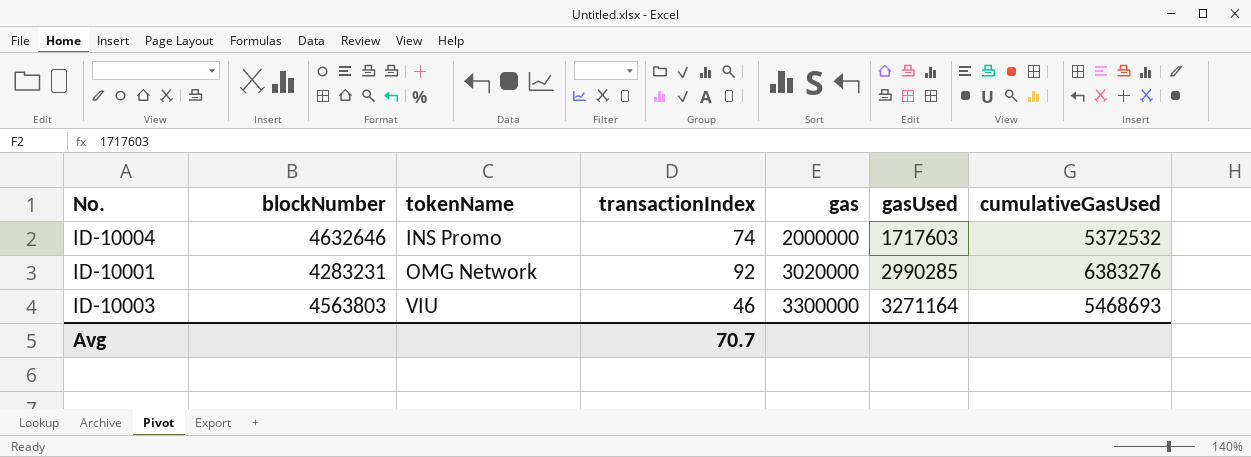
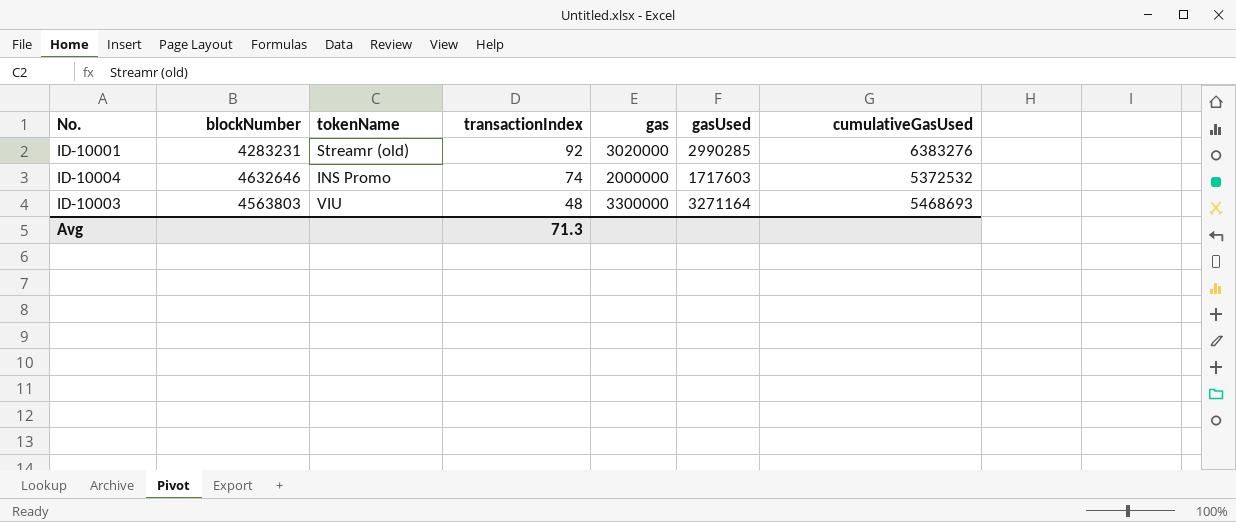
row order: tokenName ascending -> transactionIndex descending
ID-10001 | tokenName: OMG Network -> Streamr (old)
ID-10003 | transactionIndex: 46 -> 48
Avg | transactionIndex: 70.7 -> 71.3

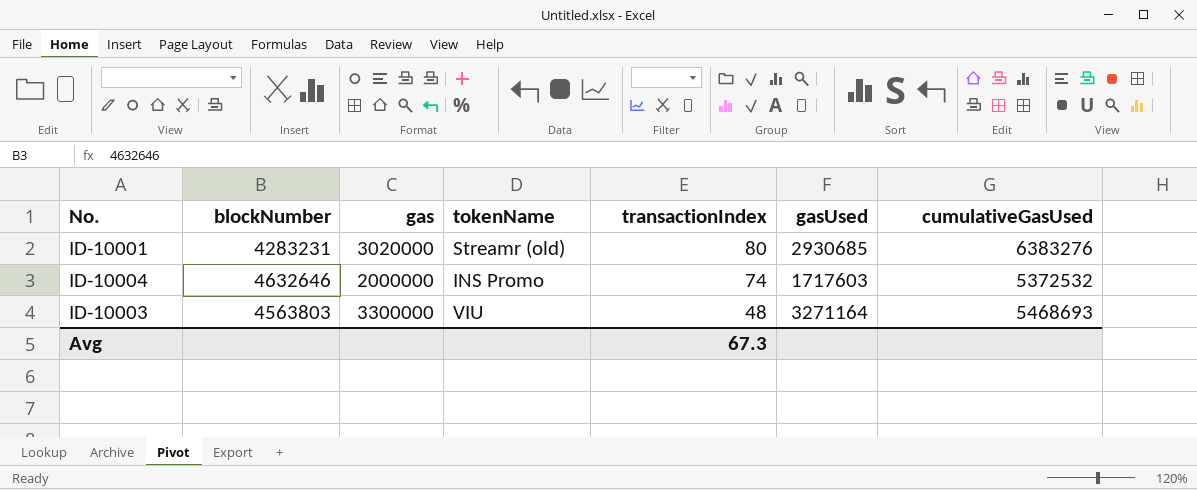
column gas | position: 5 -> 3
ID-10001 | transactionIndex: 92 -> 80
ID-10001 | gasUsed: 2990285 -> 2930685
Avg | transactionIndex: 71.3 -> 67.3

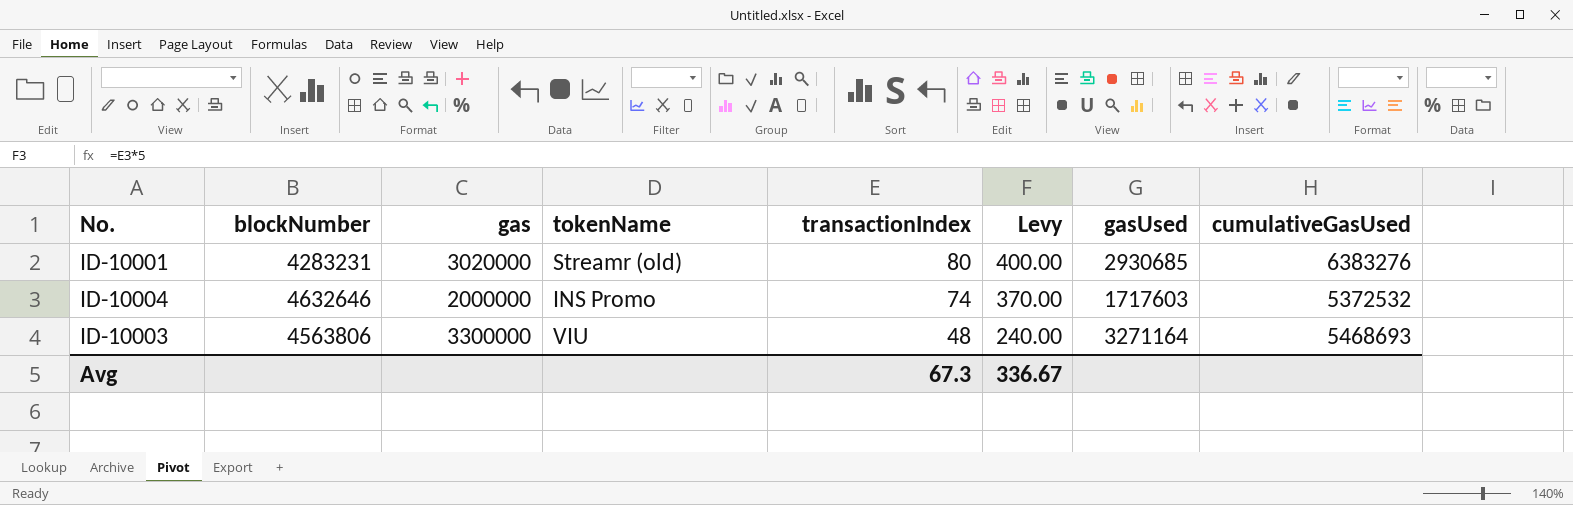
column Levy | formula: none -> [transactionIndex] * 5
ID-10003 | blockNumber: 4563803 -> 4563806

